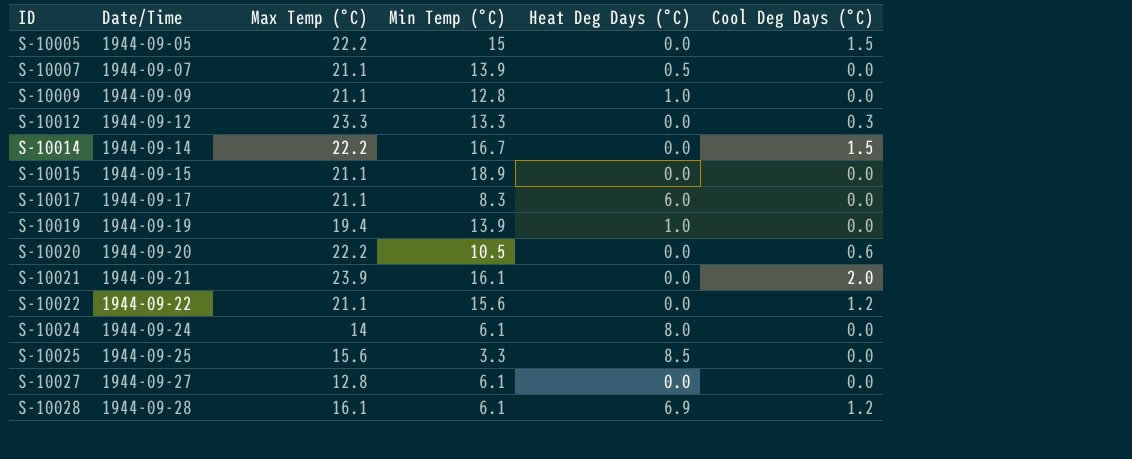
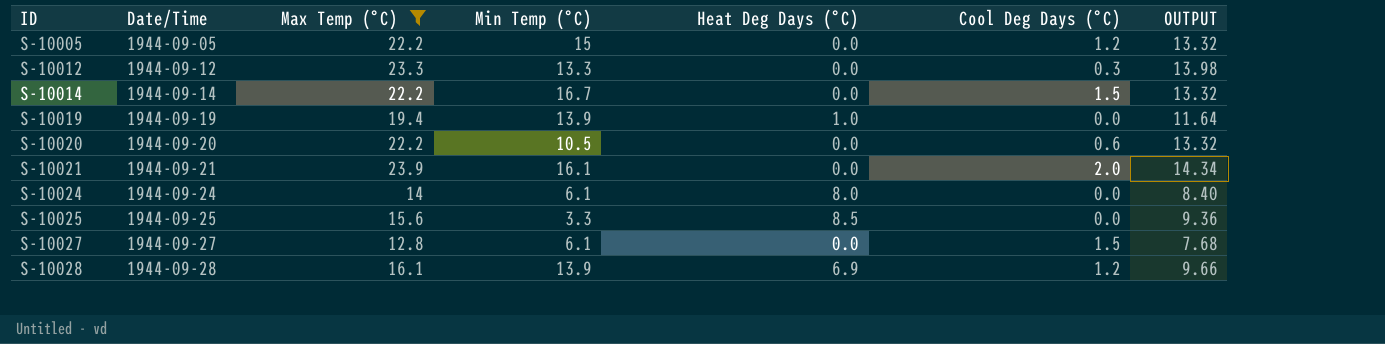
filter: none -> Max Temp (°C) != 21.1
column OUTPUT | formula: none -> [Max Temp (°C)] * 0.6
S-10005 | Cool Deg Days (°C): 1.5 -> 1.2
S-10027 | Cool Deg Days (°C): 0.0 -> 1.5
S-10028 | Min Temp (°C): 6.1 -> 13.9

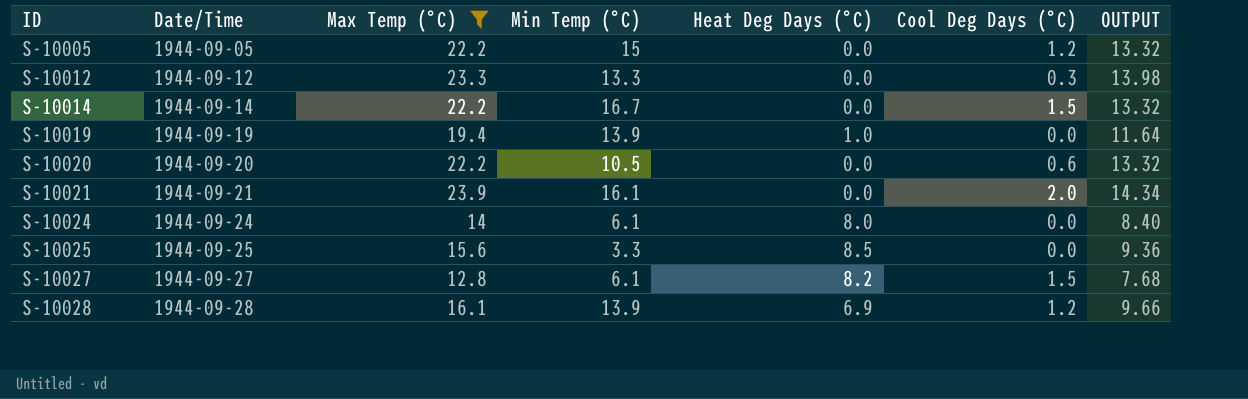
S-10027 | Heat Deg Days (°C): 0.0 -> 8.2

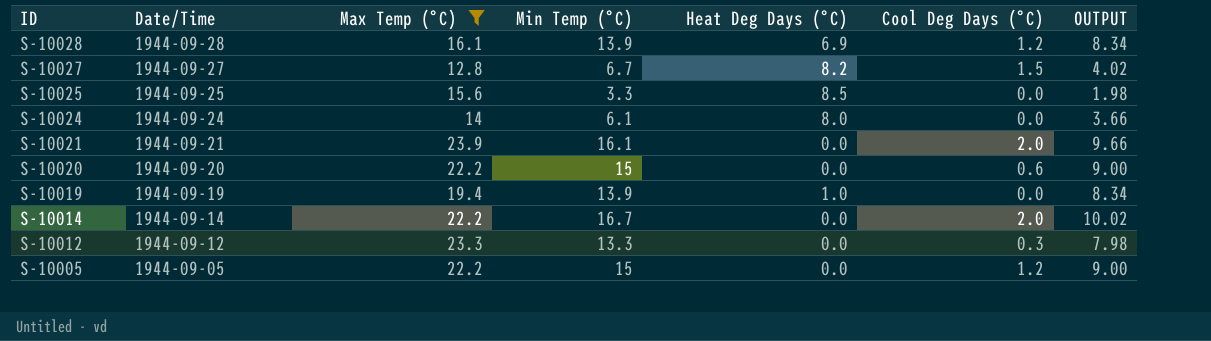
row order: ID ascending -> ID descending
column OUTPUT | formula: [Max Temp (°C)] * 0.6 -> [Min Temp (°C)] * 0.6
S-10027 | Min Temp (°C): 6.1 -> 6.7
S-10020 | Min Temp (°C): 10.5 -> 15
S-10014 | Cool Deg Days (°C): 1.5 -> 2.0

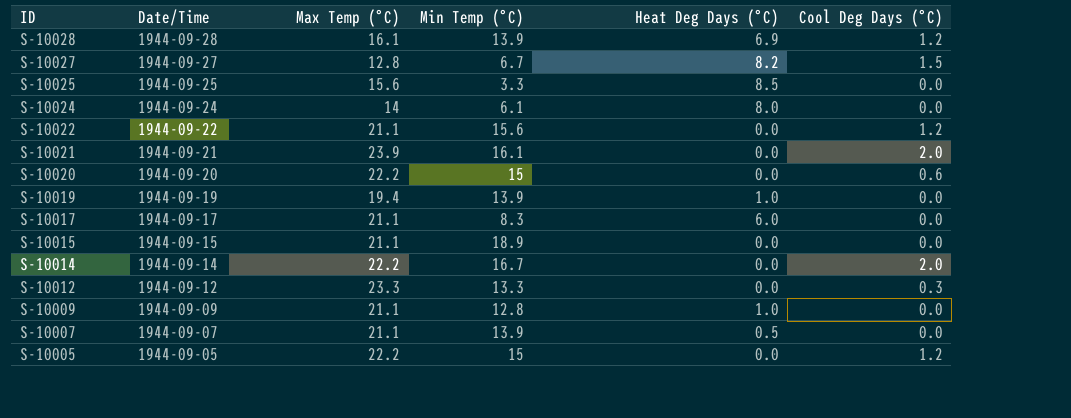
filter: Max Temp (°C) != 21.1 -> none
column OUTPUT | formula: [Min Temp (°C)] * 0.6 -> none

